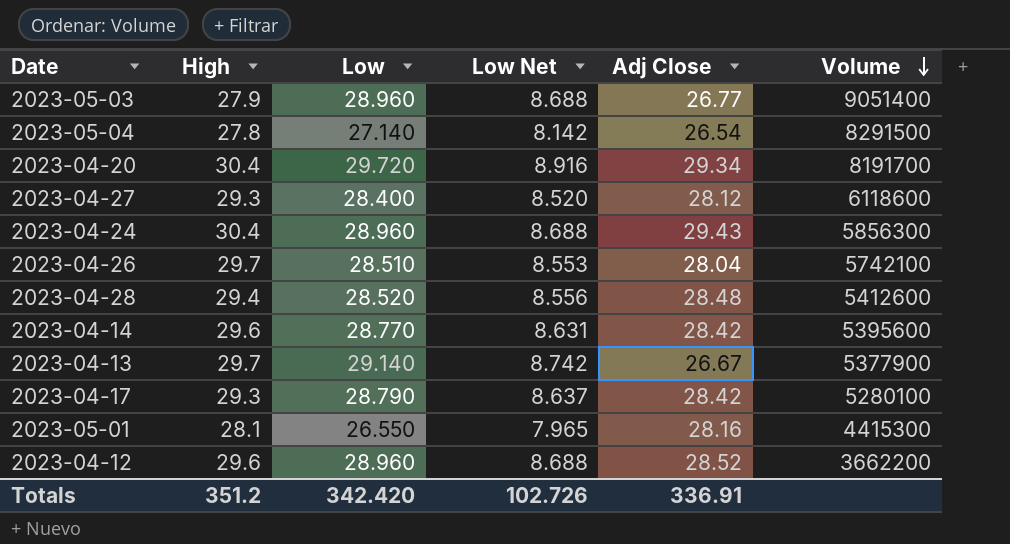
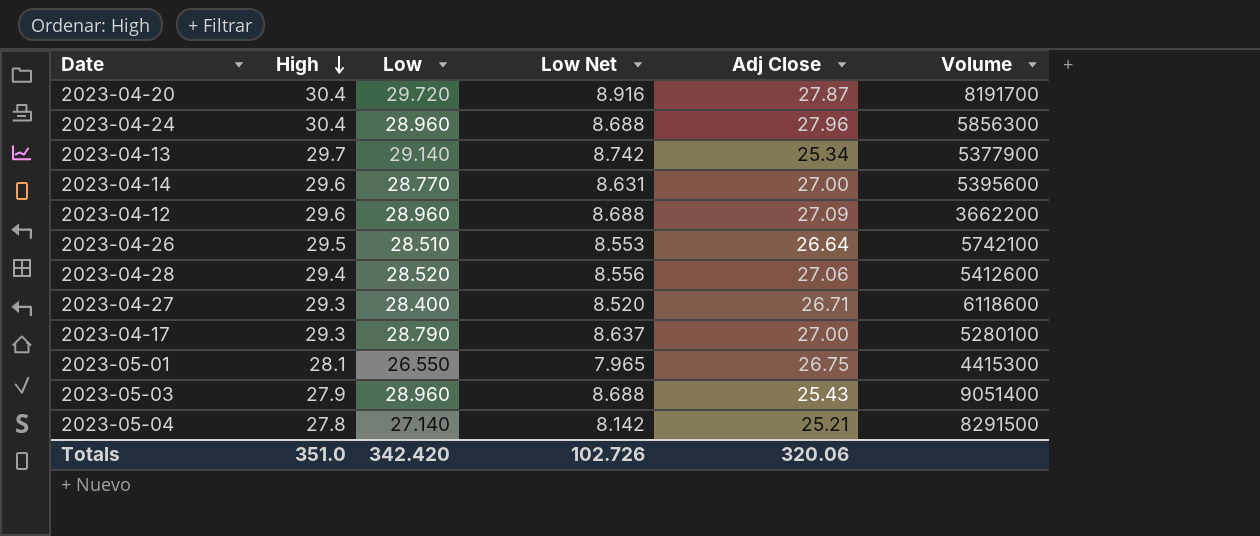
row order: Volume descending -> High descending
2023-04-20 | Adj Close: 29.34 -> 27.87
2023-04-24 | Adj Close: 29.43 -> 27.96
2023-04-13 | Adj Close: 26.67 -> 25.34
2023-04-14 | Adj Close: 28.42 -> 27.00
2023-04-12 | Adj Close: 28.52 -> 27.09
2023-04-26 | High: 29.7 -> 29.5
2023-04-26 | Adj Close: 28.04 -> 26.64
2023-04-28 | Adj Close: 28.48 -> 27.06
2023-04-27 | Adj Close: 28.12 -> 26.71
2023-04-17 | Adj Close: 28.42 -> 27.00
2023-05-01 | Adj Close: 28.16 -> 26.75
2023-05-03 | Adj Close: 26.77 -> 25.43
2023-05-04 | Adj Close: 26.54 -> 25.21
Totals | High: 351.2 -> 351.0
Totals | Adj Close: 336.91 -> 320.06

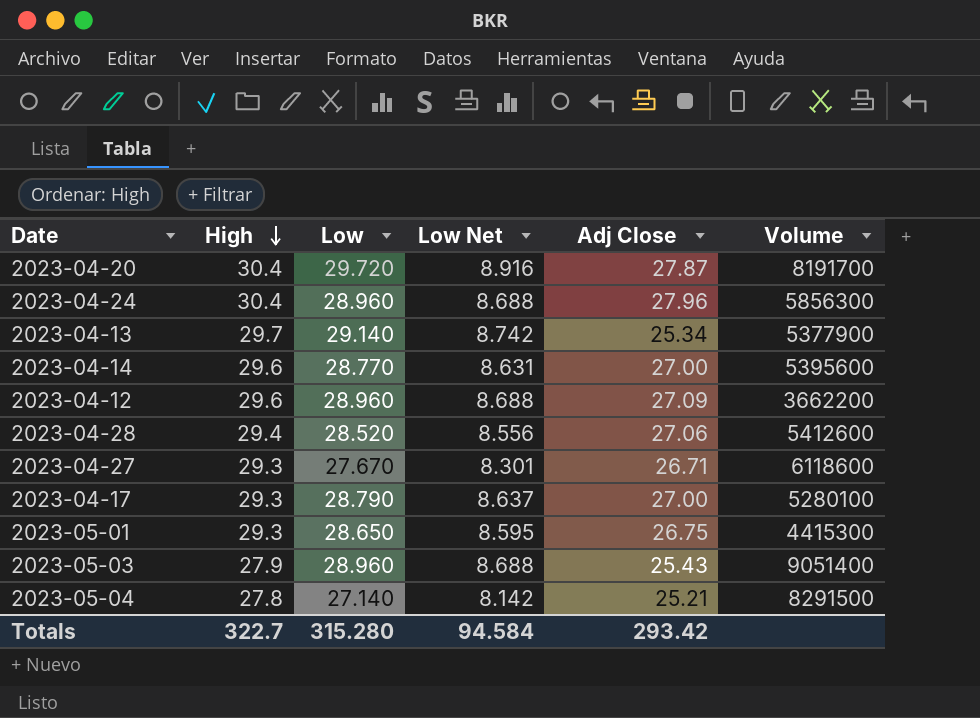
row 2023-04-26: 29.5 | 28.510 | 8.553 | 26.64 | 5742100 -> none
2023-04-27 | Low: 28.400 -> 27.670
2023-04-27 | Low Net: 8.520 -> 8.301
2023-05-01 | High: 28.1 -> 29.3
2023-05-01 | Low: 26.550 -> 28.650
2023-05-01 | Low Net: 7.965 -> 8.595
Totals | High: 351.0 -> 322.7
Totals | Low: 342.420 -> 315.280
Totals | Low Net: 102.726 -> 94.584
Totals | Adj Close: 320.06 -> 293.42

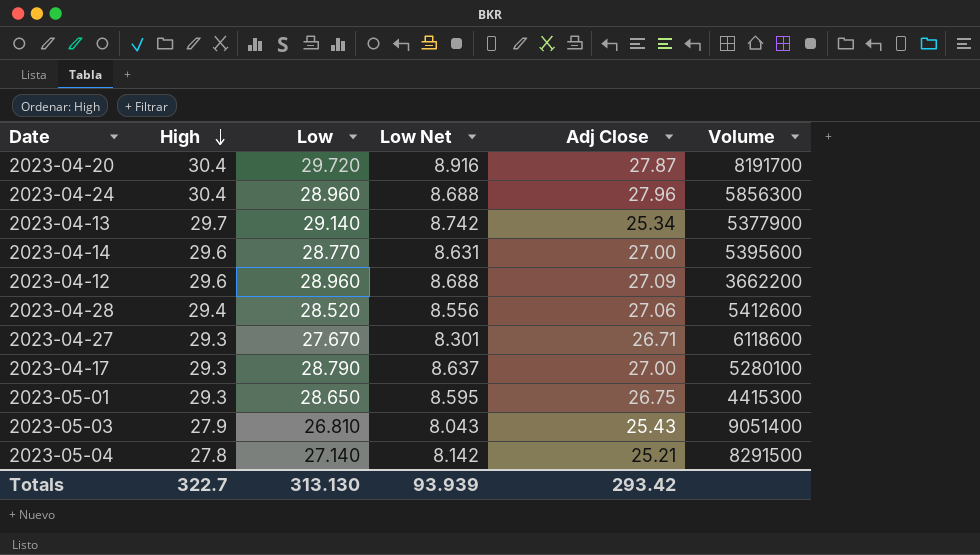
2023-05-03 | Low: 28.960 -> 26.810
2023-05-03 | Low Net: 8.688 -> 8.043
Totals | Low: 315.280 -> 313.130
Totals | Low Net: 94.584 -> 93.939

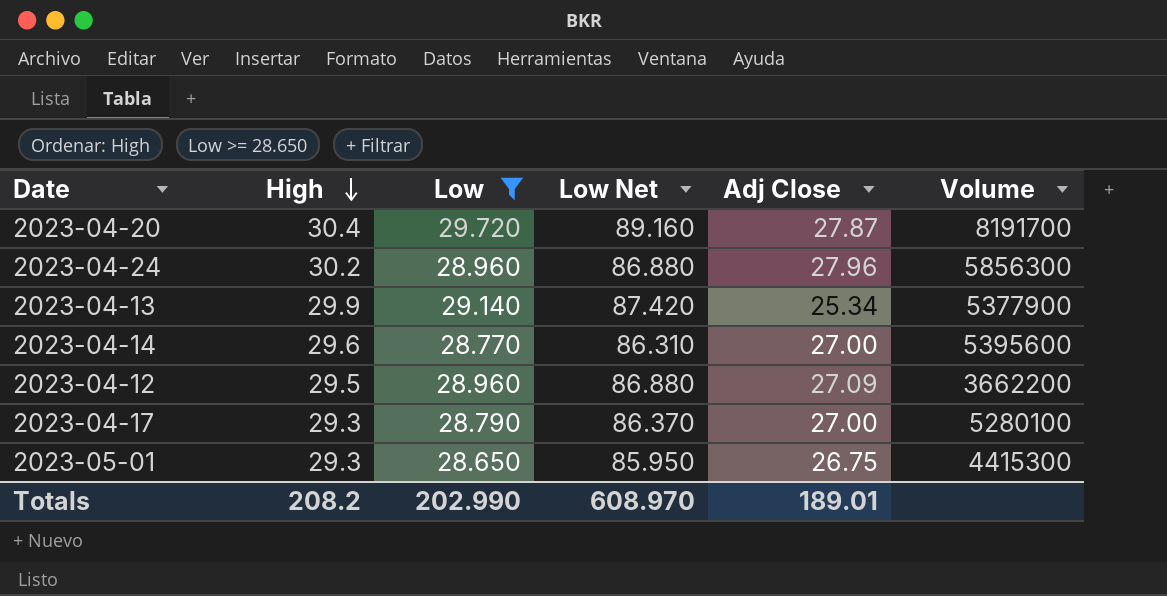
filter: none -> Low >= 28.650
column Low Net | formula: [Low] * 0.3 -> [Low] * 3
2023-04-24 | High: 30.4 -> 30.2
2023-04-13 | High: 29.7 -> 29.9
2023-04-12 | High: 29.6 -> 29.5
Totals | High: 322.7 -> 208.2
Totals | Low: 313.130 -> 202.990
Totals | Low Net: 93.939 -> 608.970
Totals | Adj Close: 293.42 -> 189.01

